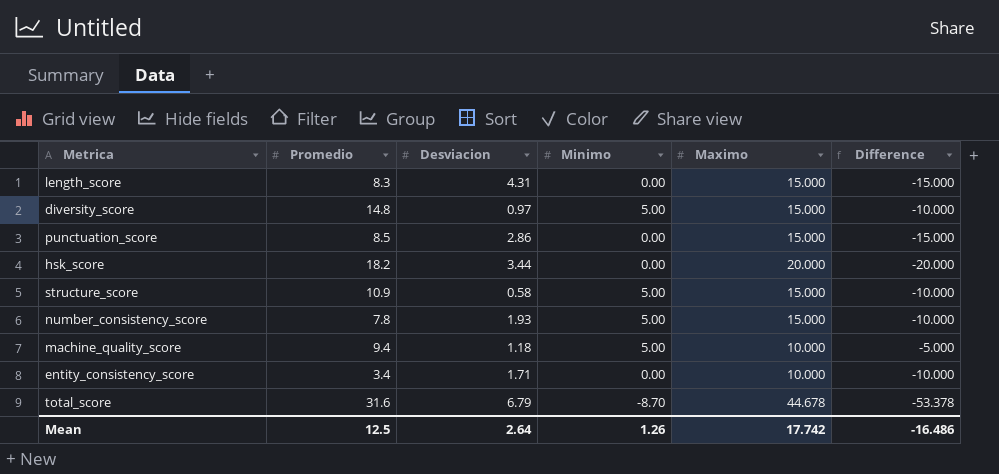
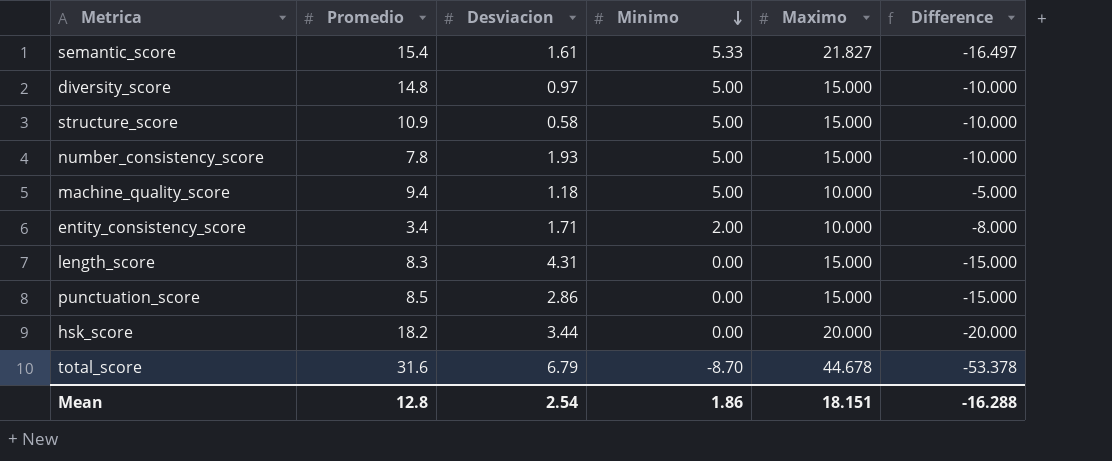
row order: none -> Minimo descending
row semantic_score: none -> 15.4 | 1.61 | 5.33 | 21.827 | -16.497
entity_consistency_score | Minimo: 0.00 -> 2.00
entity_consistency_score | Difference: -10.000 -> -8.000
Mean | Promedio: 12.5 -> 12.8
Mean | Desviacion: 2.64 -> 2.54
Mean | Minimo: 1.26 -> 1.86
Mean | Maximo: 17.742 -> 18.151
Mean | Difference: -16.486 -> -16.288

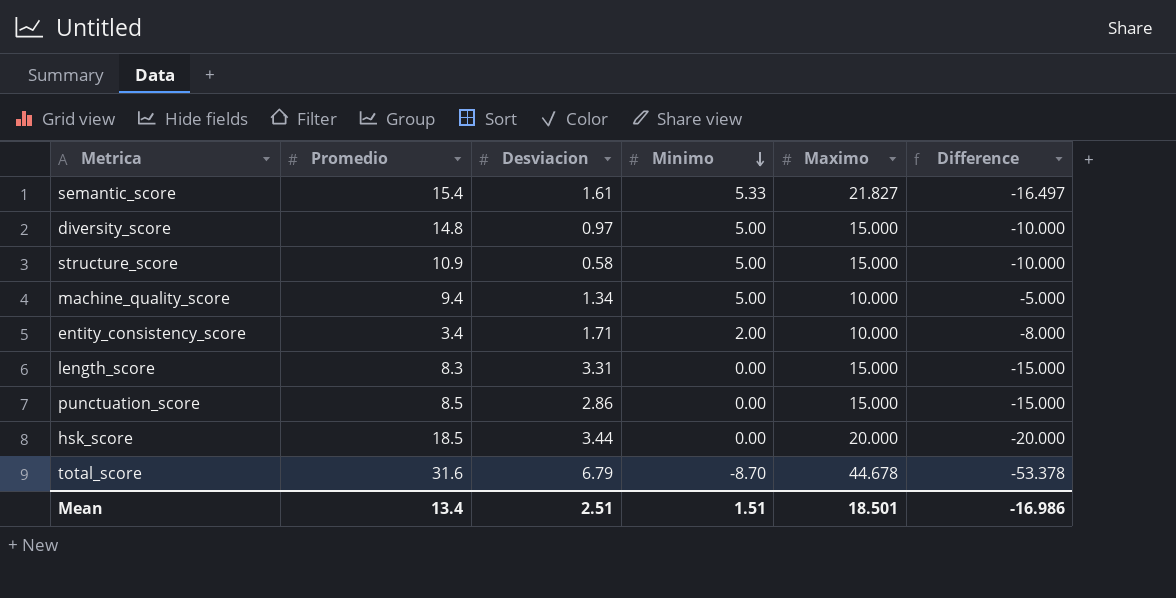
row number_consistency_score: 7.8 | 1.93 | 5.00 | 15.000 | -10.000 -> none
machine_quality_score | Desviacion: 1.18 -> 1.34
length_score | Desviacion: 4.31 -> 3.31
hsk_score | Promedio: 18.2 -> 18.5
Mean | Promedio: 12.8 -> 13.4
Mean | Desviacion: 2.54 -> 2.51
Mean | Minimo: 1.86 -> 1.51
Mean | Maximo: 18.151 -> 18.501
Mean | Difference: -16.288 -> -16.986

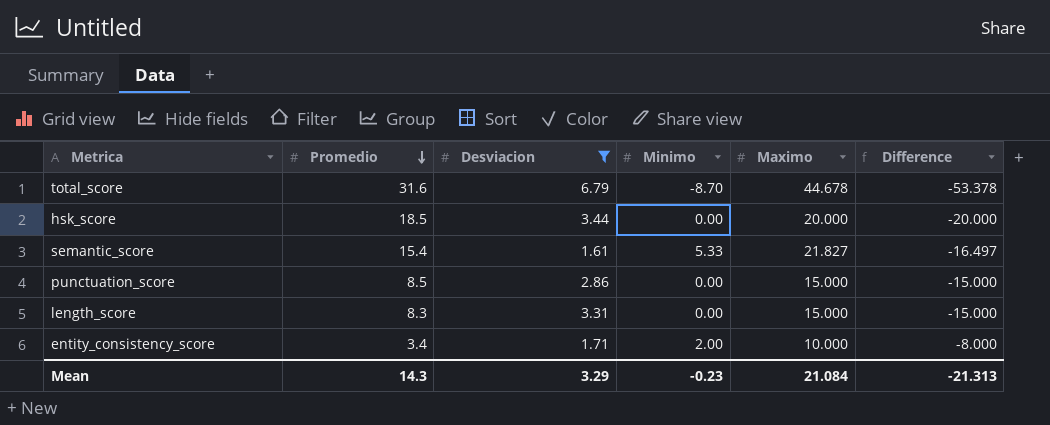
filter: none -> Desviacion >= 1.61
row order: Minimo descending -> Promedio descending
Mean | Promedio: 13.4 -> 14.3
Mean | Desviacion: 2.51 -> 3.29
Mean | Minimo: 1.51 -> -0.23
Mean | Maximo: 18.501 -> 21.084
Mean | Difference: -16.986 -> -21.313

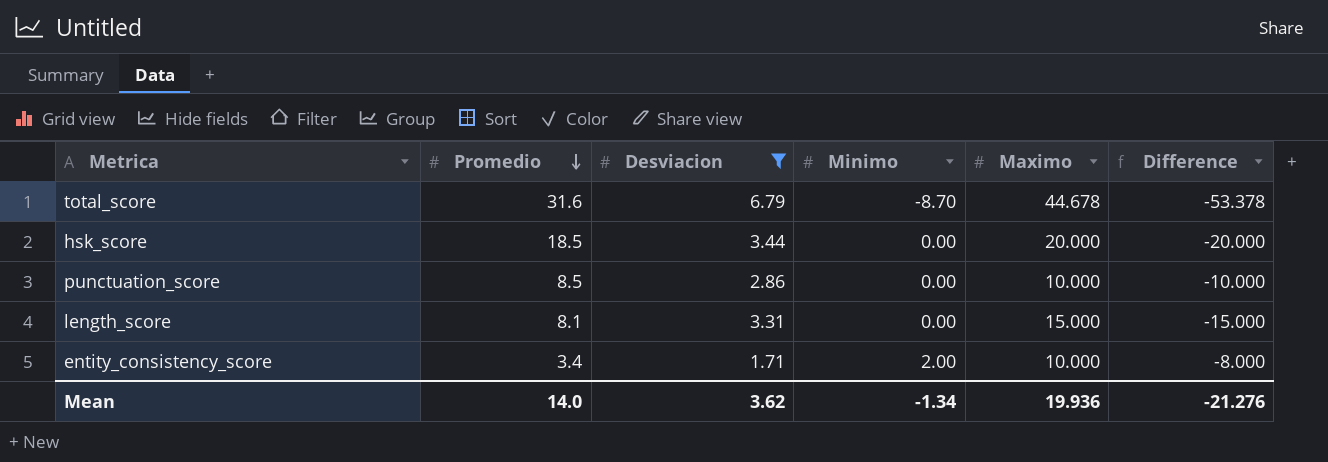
row semantic_score: 15.4 | 1.61 | 5.33 | 21.827 | -16.497 -> none
punctuation_score | Maximo: 15.000 -> 10.000
punctuation_score | Difference: -15.000 -> -10.000
length_score | Promedio: 8.3 -> 8.1
Mean | Promedio: 14.3 -> 14.0
Mean | Desviacion: 3.29 -> 3.62
Mean | Minimo: -0.23 -> -1.34
Mean | Maximo: 21.084 -> 19.936
Mean | Difference: -21.313 -> -21.276

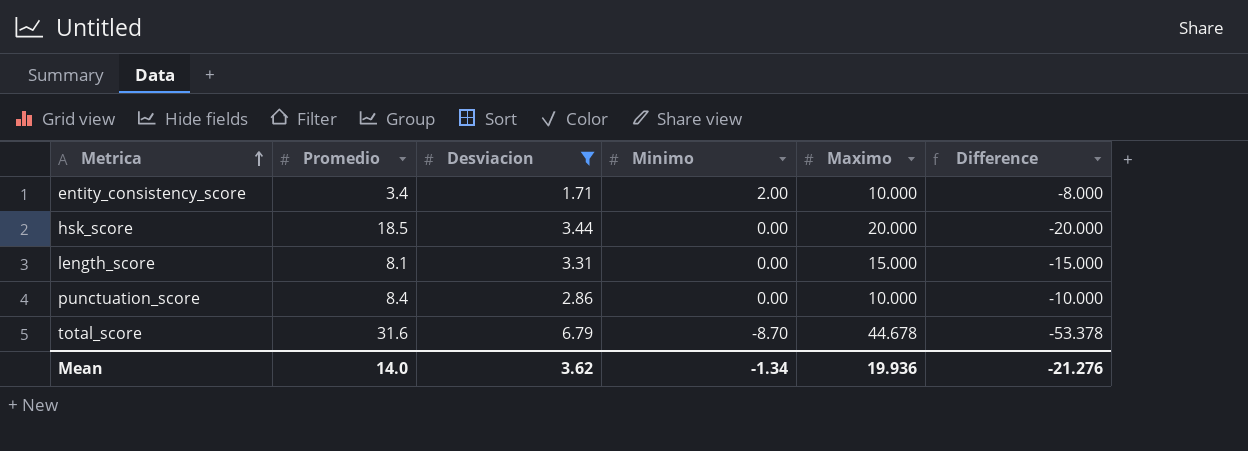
row order: Promedio descending -> Metrica ascending
punctuation_score | Promedio: 8.5 -> 8.4

